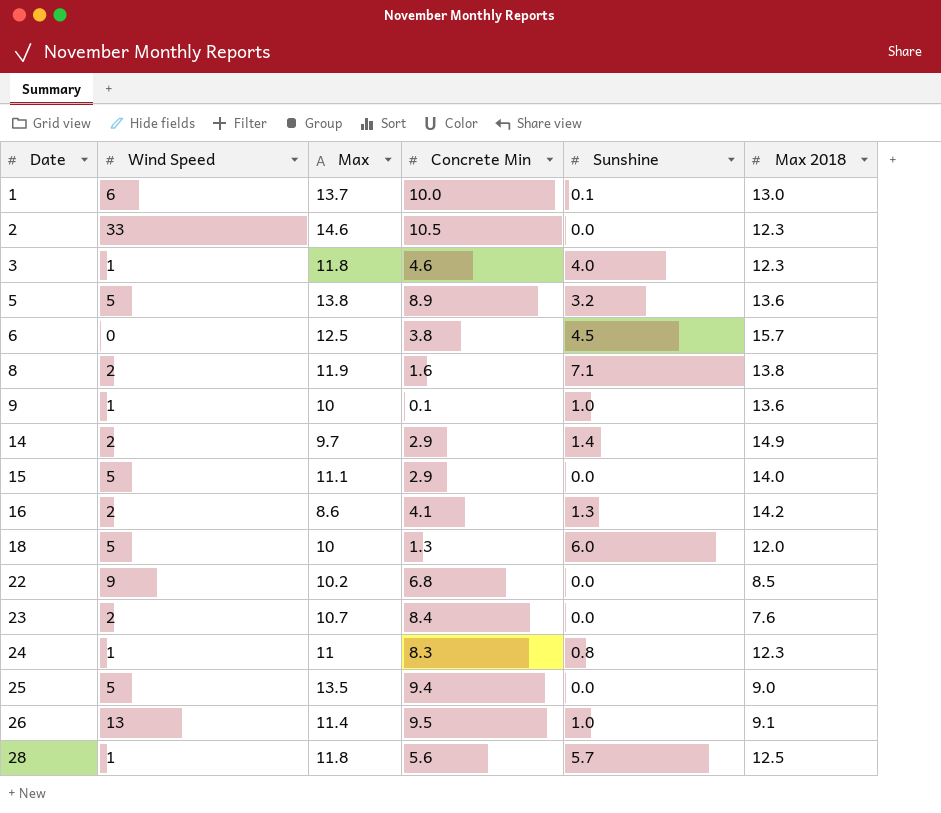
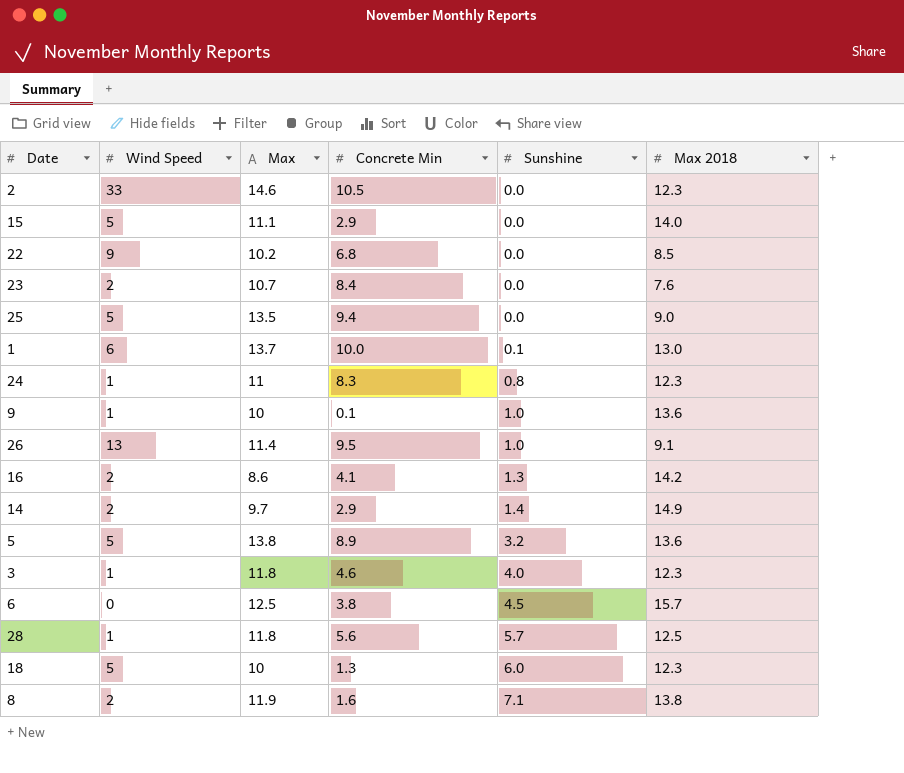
row order: Date ascending -> Sunshine ascending
18 | Max 2018: 12.0 -> 12.3

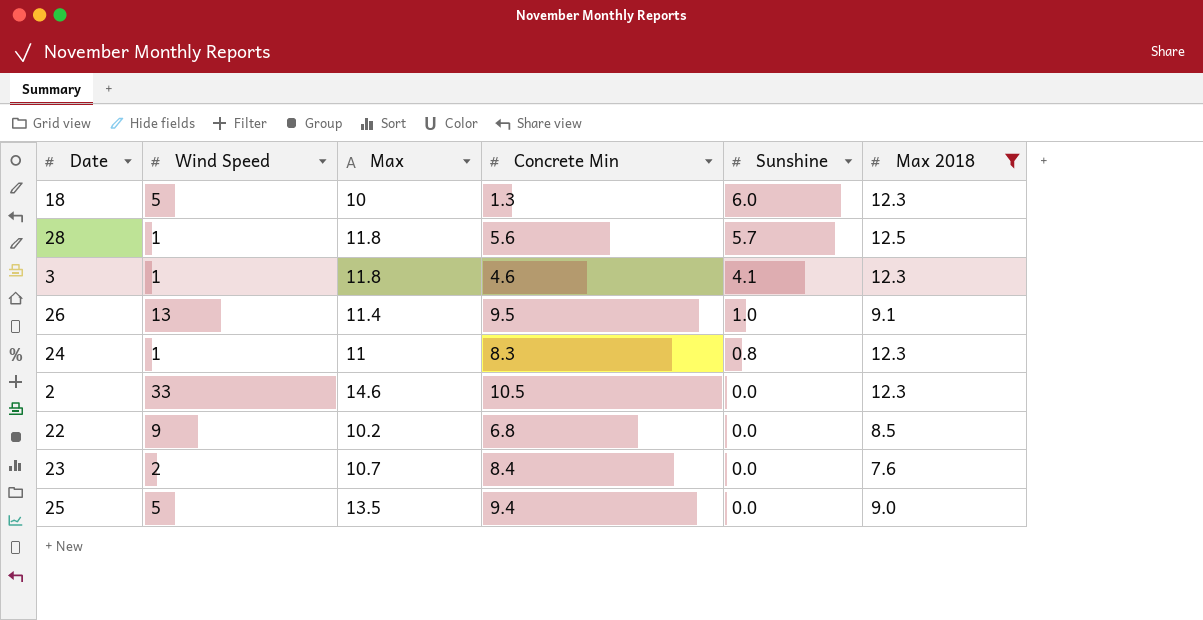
filter: none -> Max 2018 <= 12.5
row order: Sunshine ascending -> Sunshine descending
3 | Sunshine: 4.0 -> 4.1

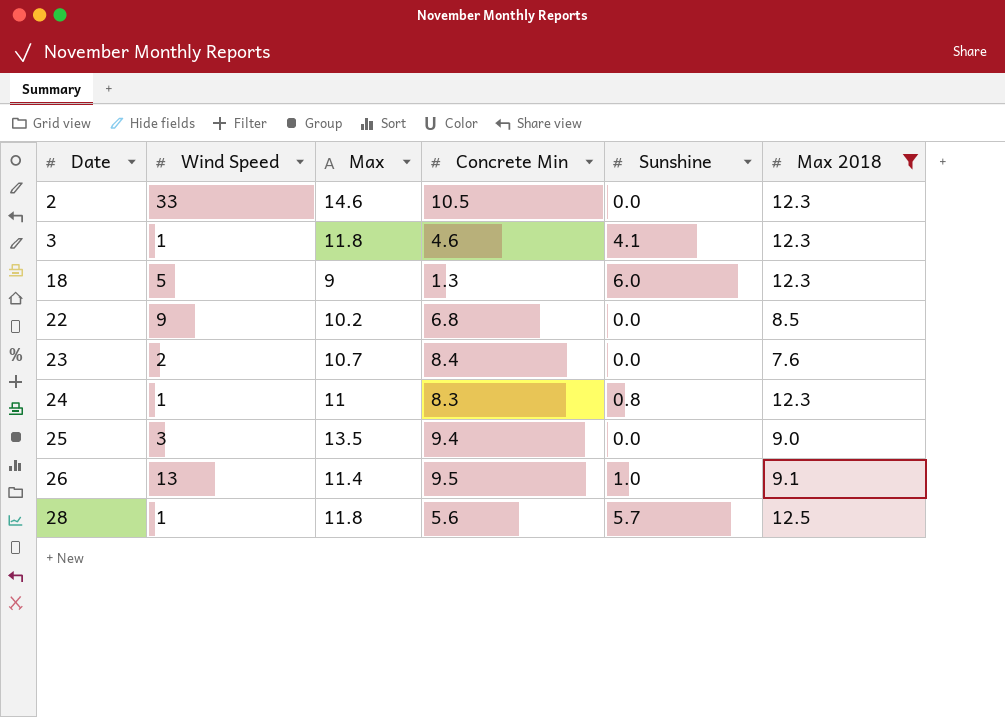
row order: Sunshine descending -> Date ascending
18 | Max: 10 -> 9
25 | Wind Speed: 5 -> 3

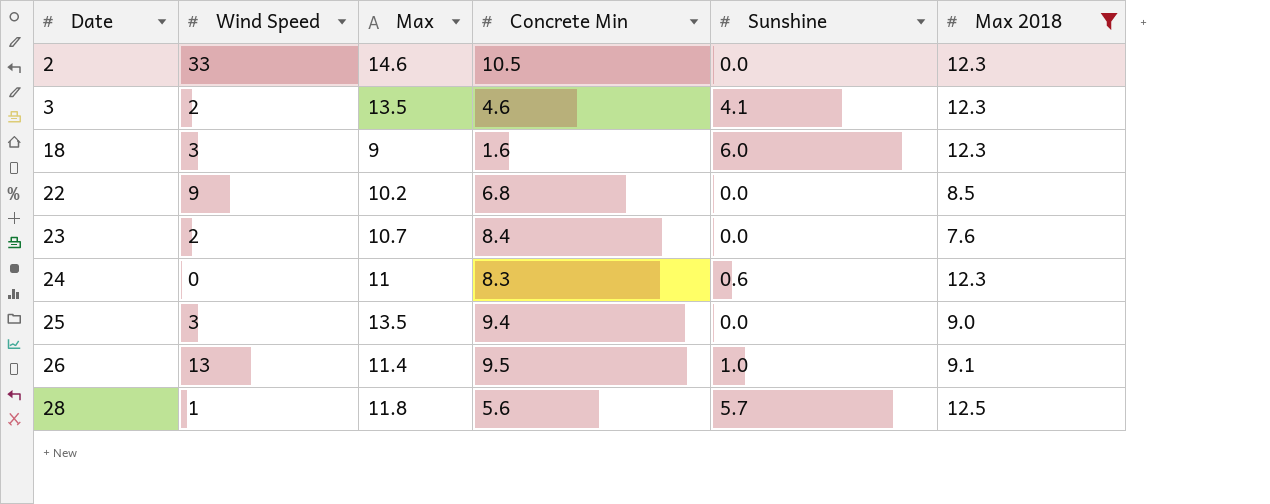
3 | Wind Speed: 1 -> 2
3 | Max: 11.8 -> 13.5
18 | Wind Speed: 5 -> 3
18 | Concrete Min: 1.3 -> 1.6
24 | Wind Speed: 1 -> 0
24 | Sunshine: 0.8 -> 0.6

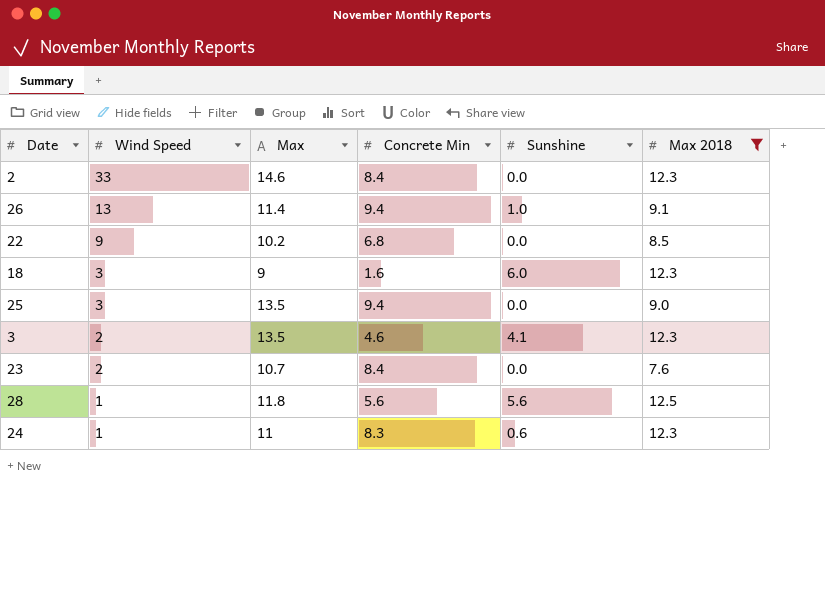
row order: Date ascending -> Wind Speed descending
2 | Concrete Min: 10.5 -> 8.4
26 | Concrete Min: 9.5 -> 9.4
28 | Sunshine: 5.7 -> 5.6
24 | Wind Speed: 0 -> 1

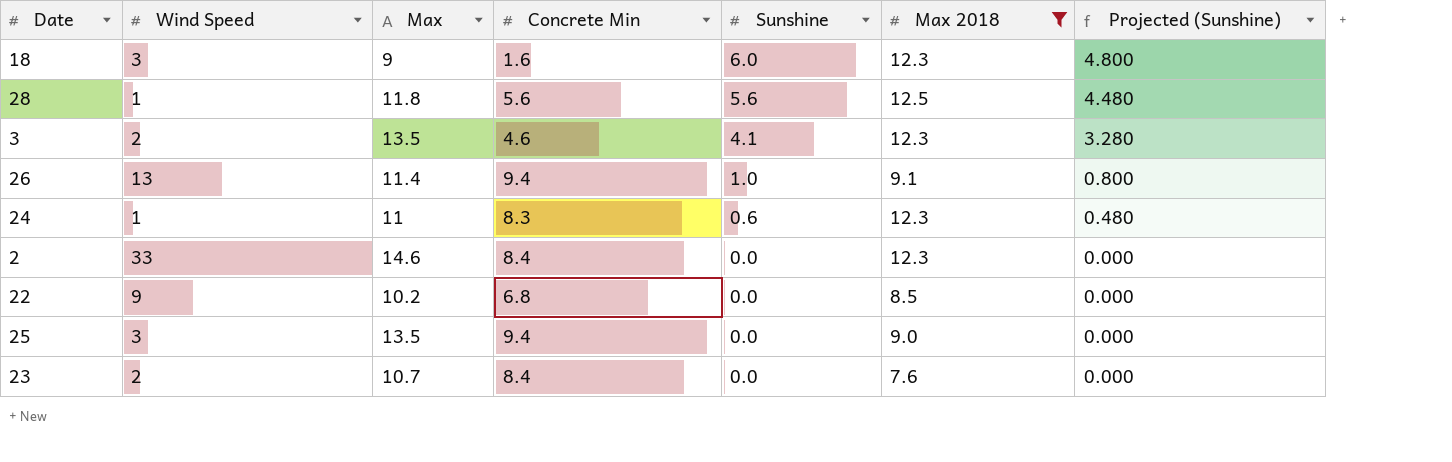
row order: Wind Speed descending -> Sunshine descending
column Projected (Sunshine) | formula: none -> [Sunshine] * 0.8

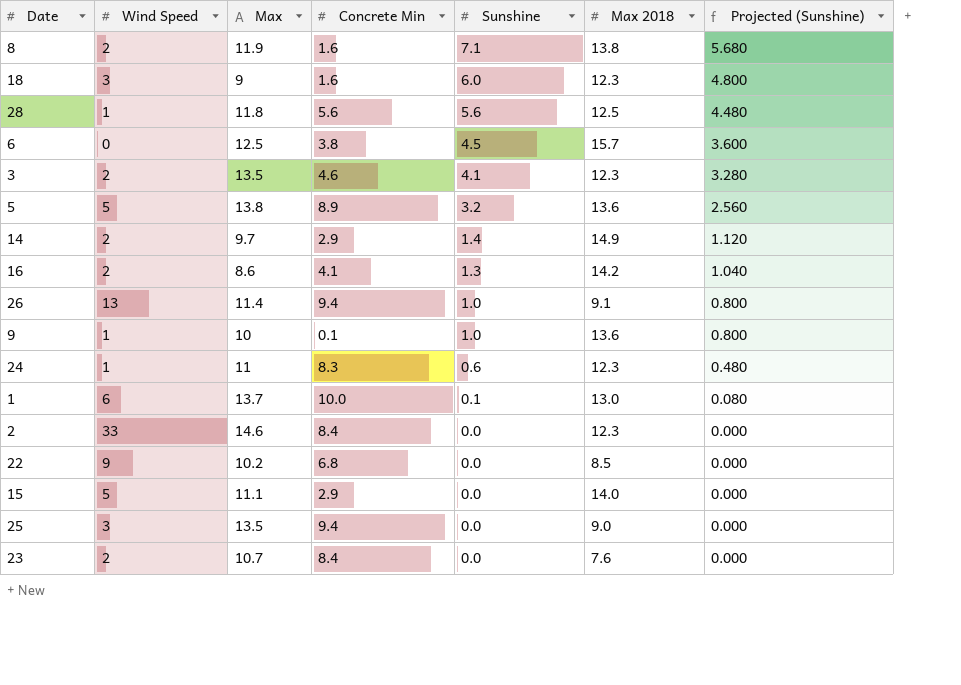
filter: Max 2018 <= 12.5 -> none

